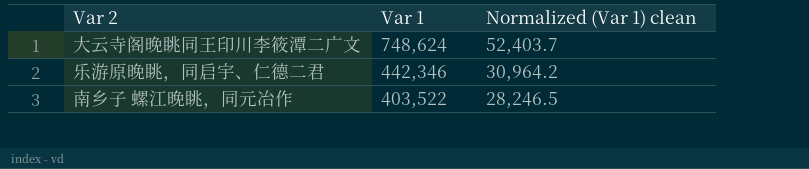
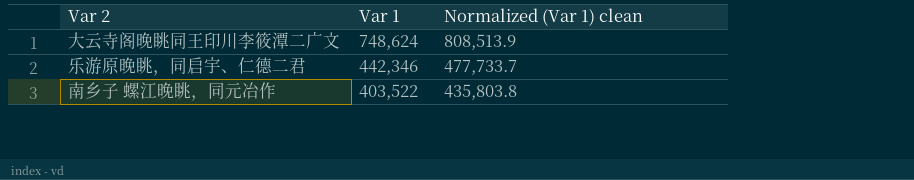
column Normalized (Var 1) clean | formula: [Var 1] * 0.07 -> [Var 1] * 1.08

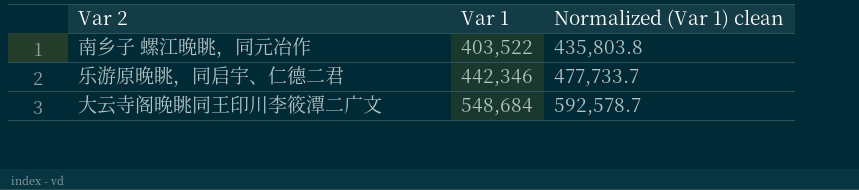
row order: Var 1 descending -> Var 1 ascending
大云寺阁晚眺同王印川李筱潭二广文 | Var 1: 748,624 -> 548,684
大云寺阁晚眺同王印川李筱潭二广文 | Normalized (Var 1) clean: 808,513.9 -> 592,578.7

